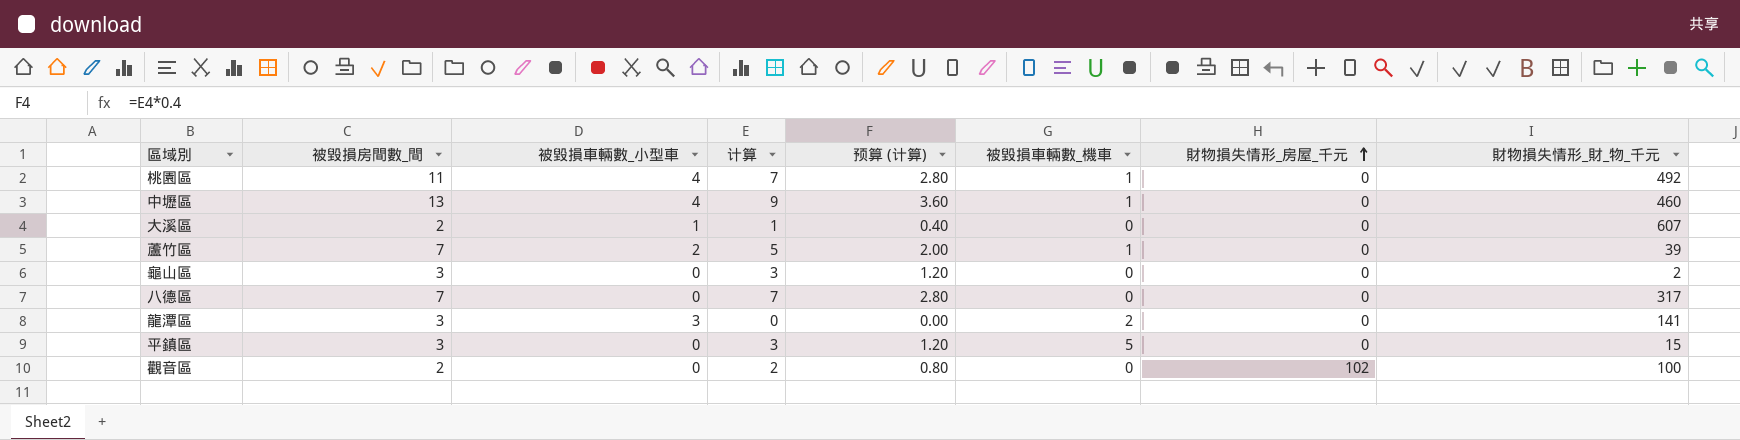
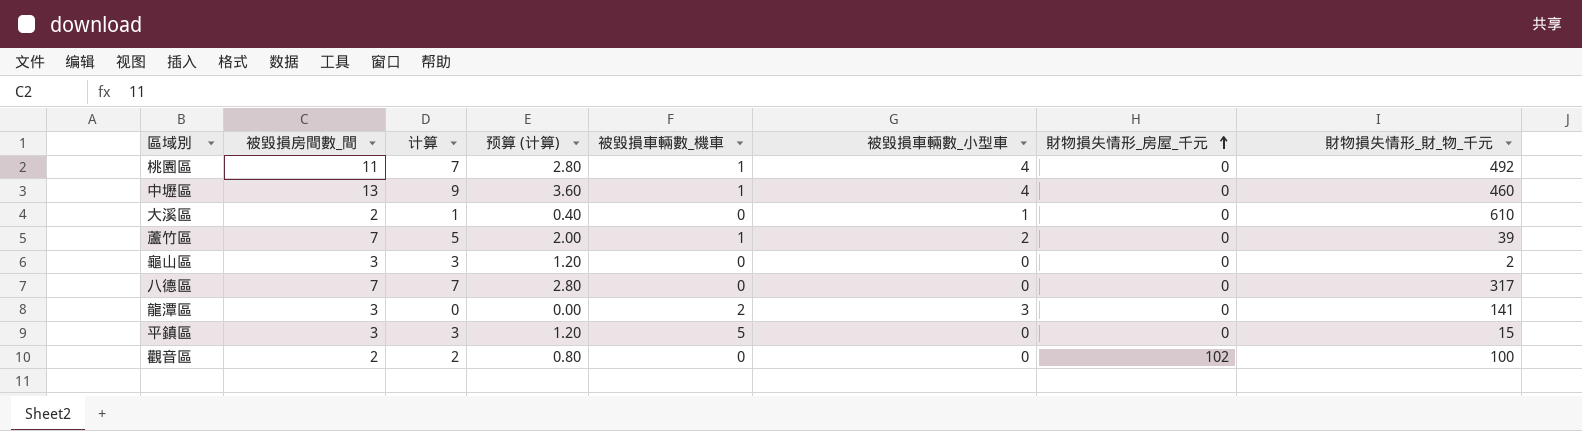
column 被毀損車輛數_小型車 | position: 3 -> 6
大溪區 | 財物損失情形_財_物_千元: 607 -> 610

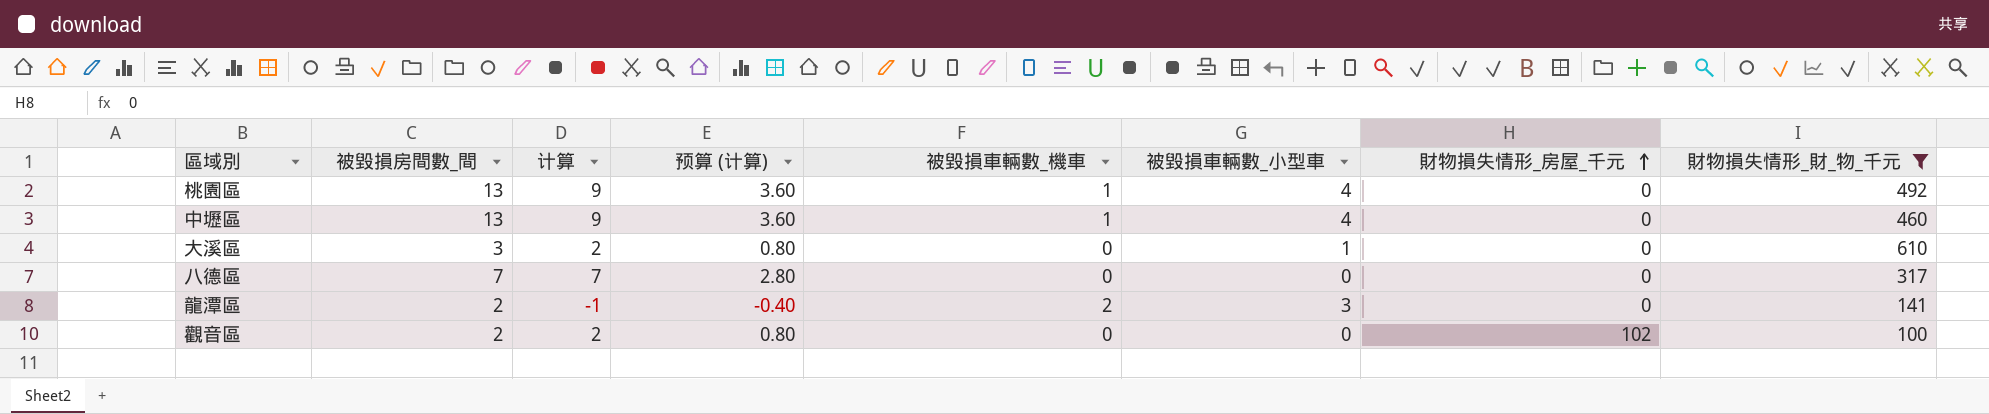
filter: none -> 財物損失情形_財_物_千元 >= 100
桃園區 | 被毀損房間數_間: 11 -> 13
桃園區 | 计算: 7 -> 9
桃園區 | 预算 (计算): 2.80 -> 3.60
大溪區 | 被毀損房間數_間: 2 -> 3
大溪區 | 计算: 1 -> 2
大溪區 | 预算 (计算): 0.40 -> 0.80
龍潭區 | 被毀損房間數_間: 3 -> 2
龍潭區 | 计算: 0 -> -1
龍潭區 | 预算 (计算): 0.00 -> -0.40

